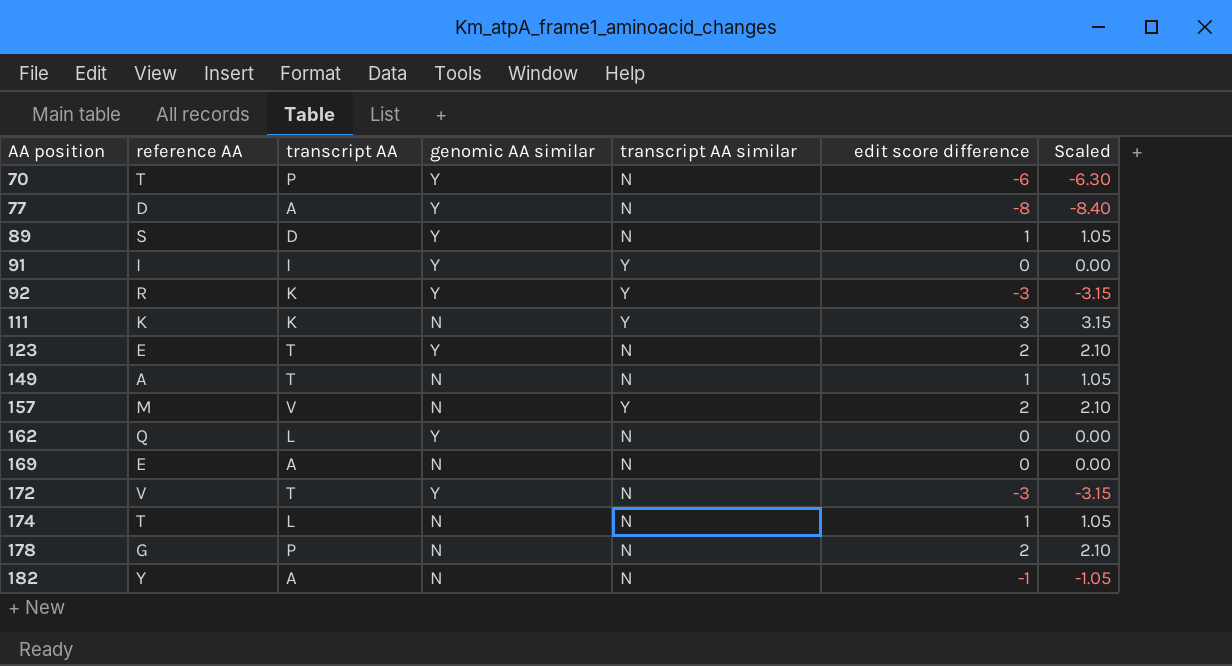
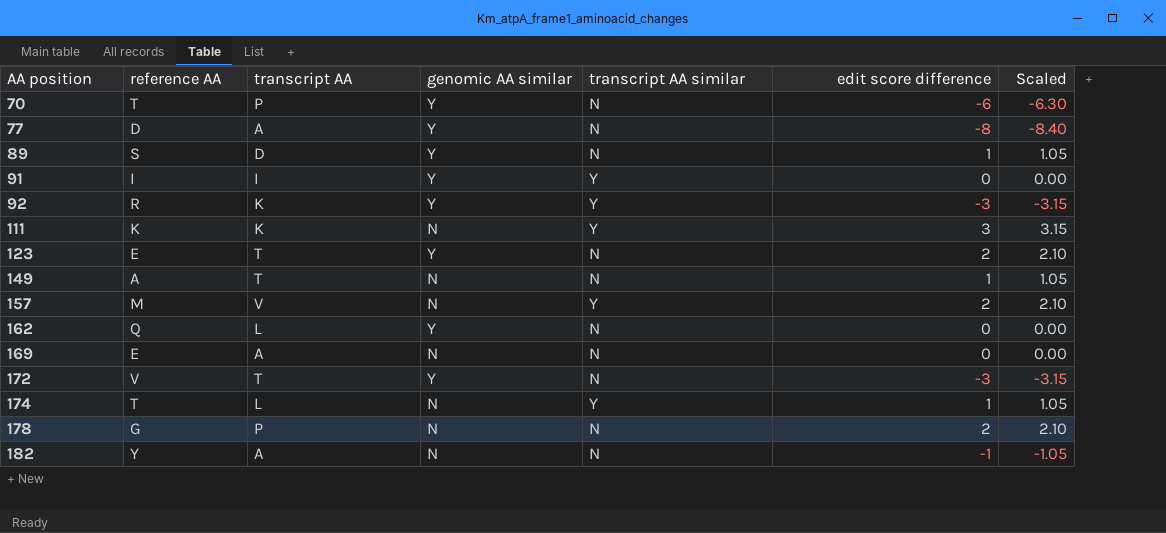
174 | transcript AA similar: N -> Y

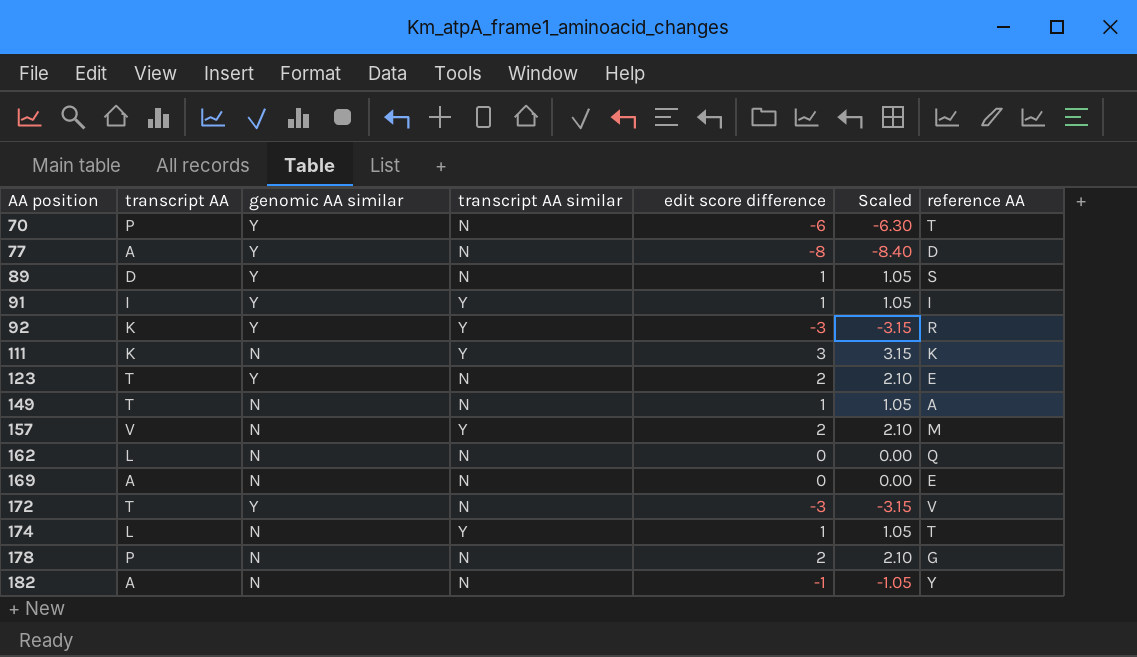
column reference AA | position: 2 -> 7
91 | edit score difference: 0 -> 1
91 | Scaled: 0.00 -> 1.05
162 | genomic AA similar: Y -> N

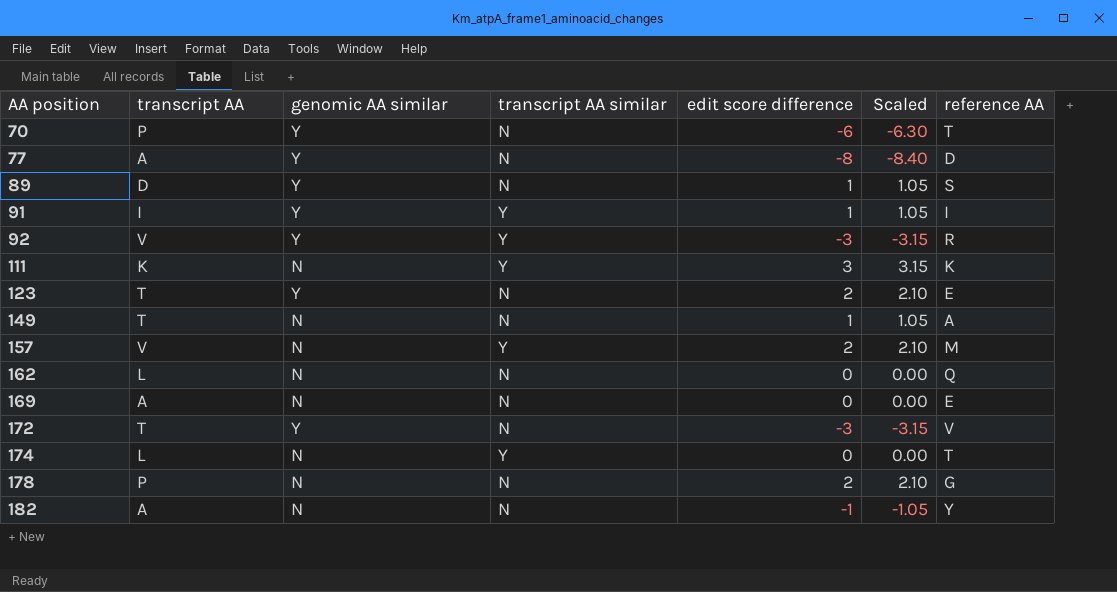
92 | transcript AA: K -> V
174 | edit score difference: 1 -> 0
174 | Scaled: 1.05 -> 0.00

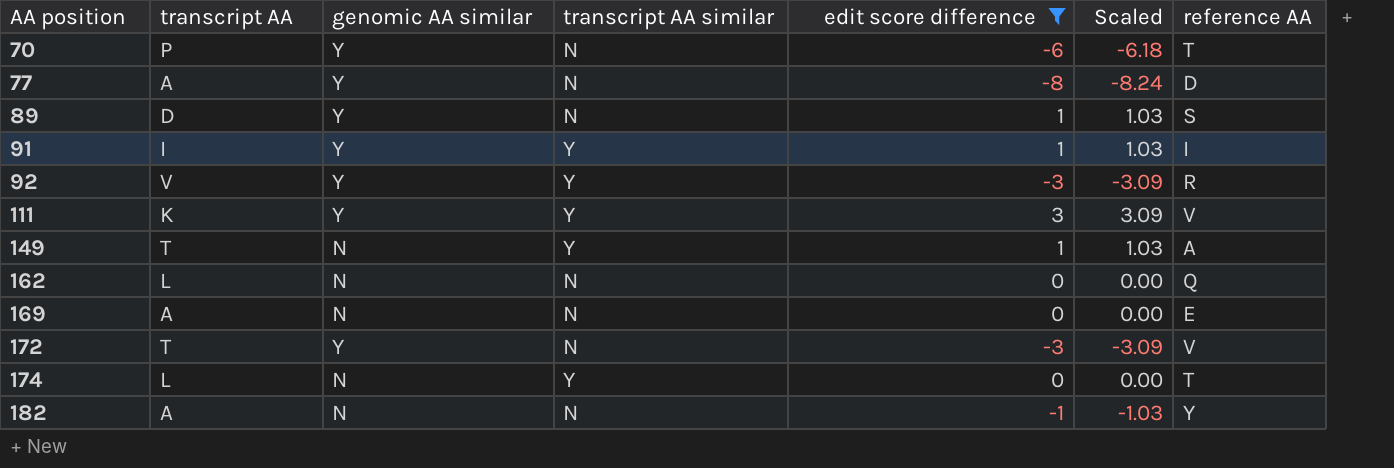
filter: none -> edit score difference != 2
column Scaled | formula: [edit score difference] * 1.05 -> [edit score difference] * 1.03
111 | genomic AA similar: N -> Y
111 | reference AA: K -> V
149 | transcript AA similar: N -> Y

